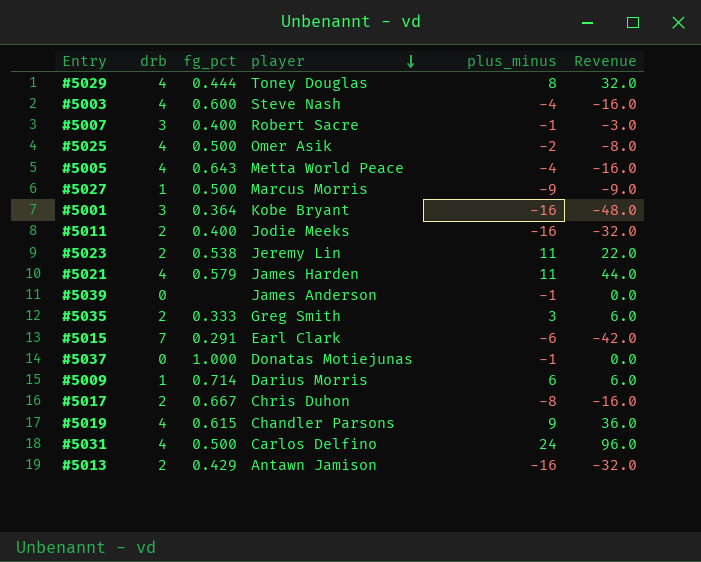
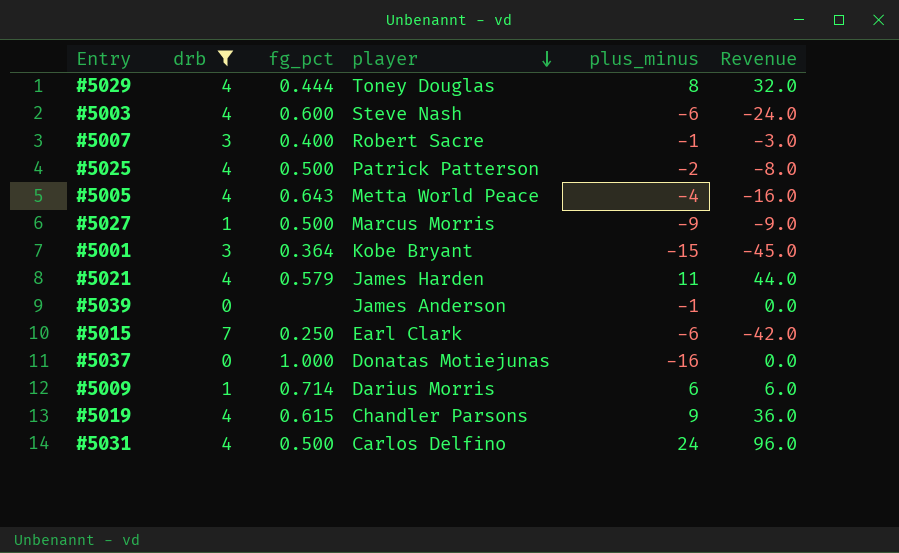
filter: none -> drb != 2
#5003 | plus_minus: -4 -> -6
#5003 | Revenue: -16.0 -> -24.0
#5025 | player: Omer Asik -> Patrick Patterson
#5001 | plus_minus: -16 -> -15
#5001 | Revenue: -48.0 -> -45.0
#5015 | fg_pct: 0.291 -> 0.250
#5037 | plus_minus: -1 -> -16

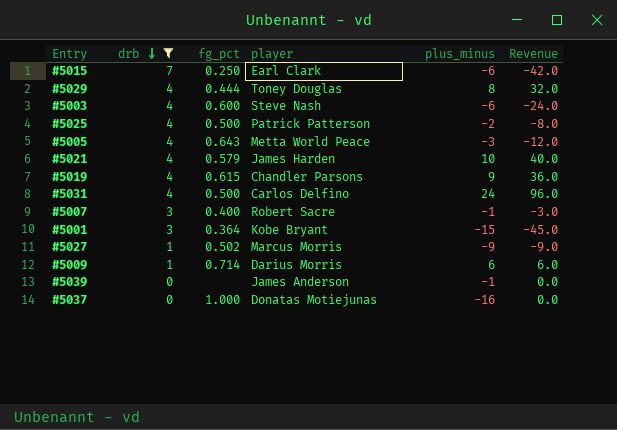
row order: player descending -> drb descending
#5005 | plus_minus: -4 -> -3
#5005 | Revenue: -16.0 -> -12.0
#5021 | plus_minus: 11 -> 10
#5021 | Revenue: 44.0 -> 40.0
#5027 | fg_pct: 0.500 -> 0.502

